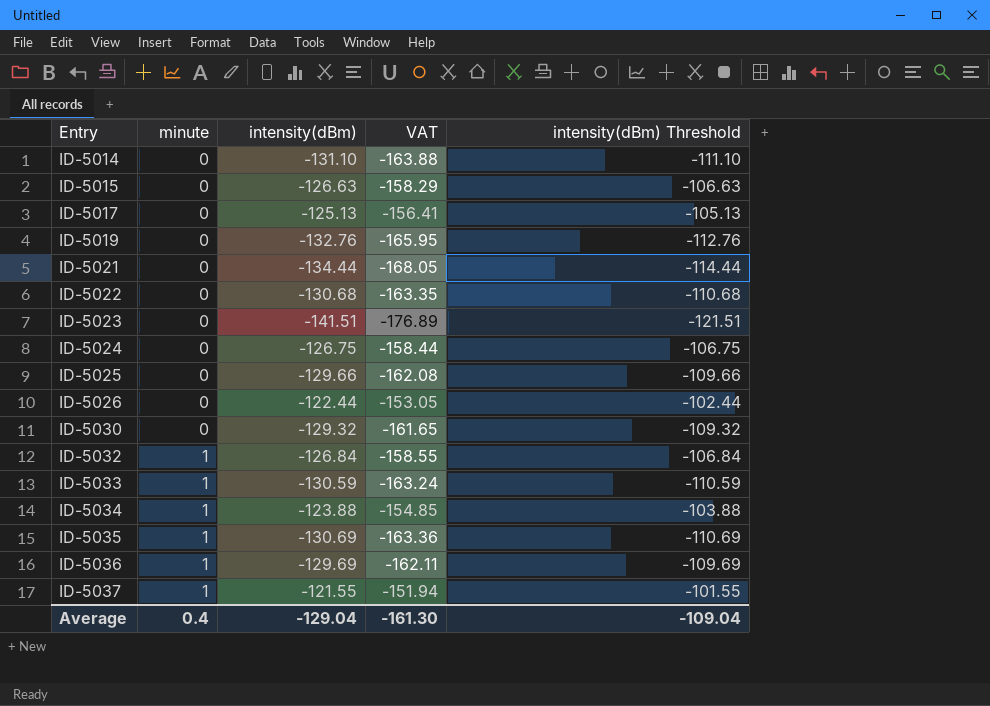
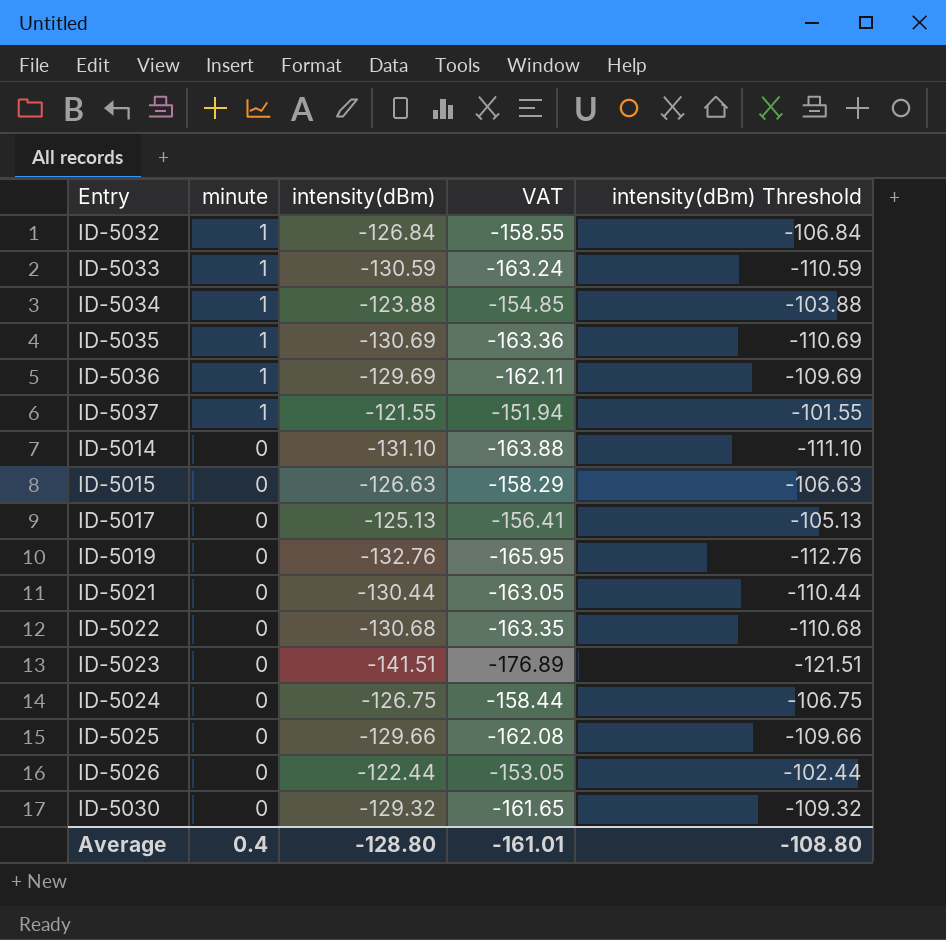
row order: Entry ascending -> minute descending
ID-5021 | intensity(dBm): -134.44 -> -130.44
ID-5021 | VAT: -168.05 -> -163.05
ID-5021 | intensity(dBm) Threshold: -114.44 -> -110.44
Average | intensity(dBm): -129.04 -> -128.80
Average | VAT: -161.30 -> -161.01
Average | intensity(dBm) Threshold: -109.04 -> -108.80

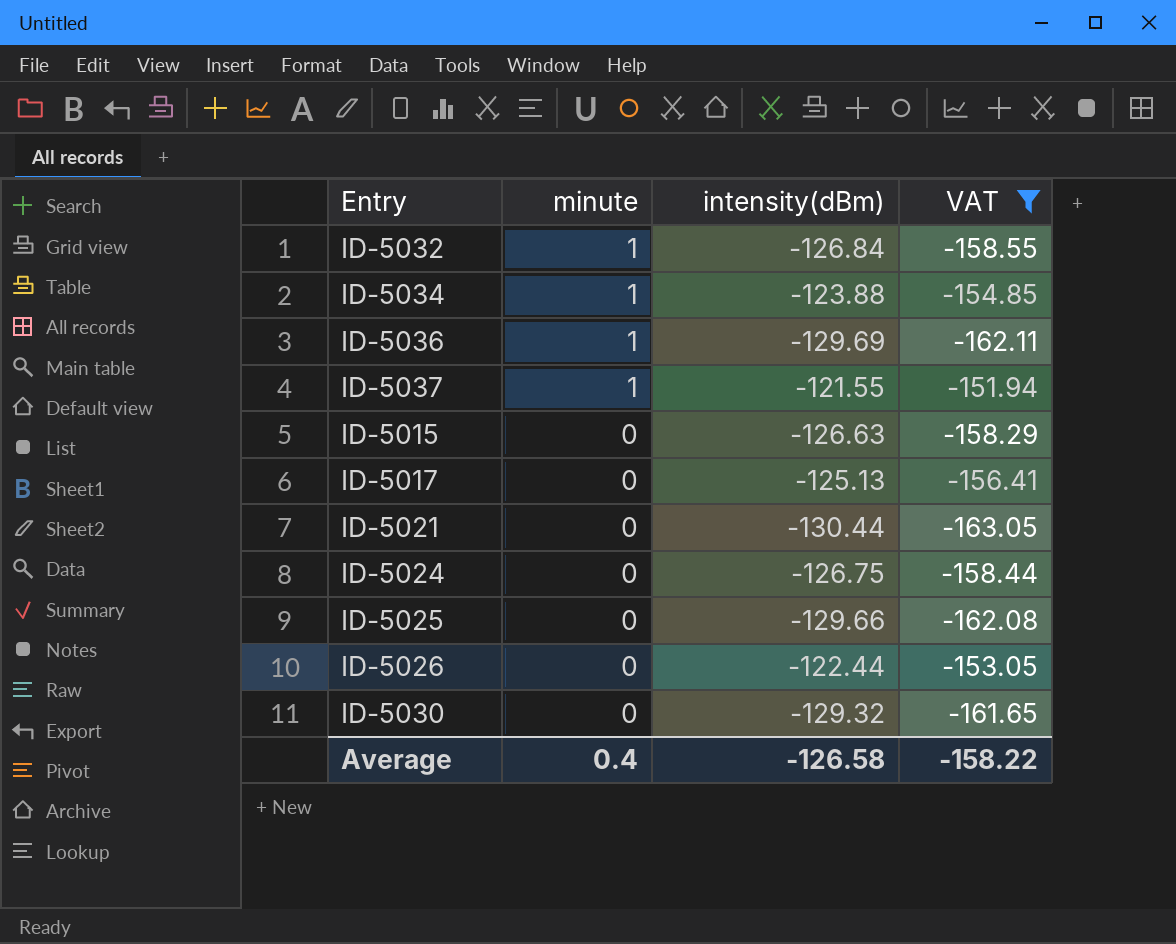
filter: none -> VAT >= -163.05
column intensity(dBm) Threshold | formula: [intensity(dBm)] + 20 -> none
Average | intensity(dBm): -128.80 -> -126.58
Average | VAT: -161.01 -> -158.22

